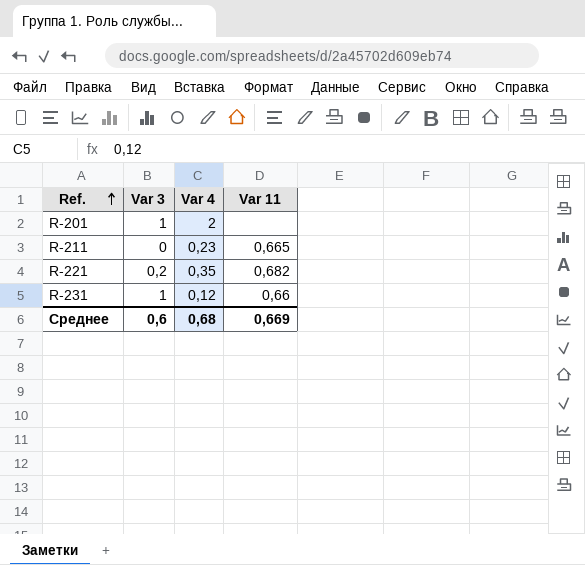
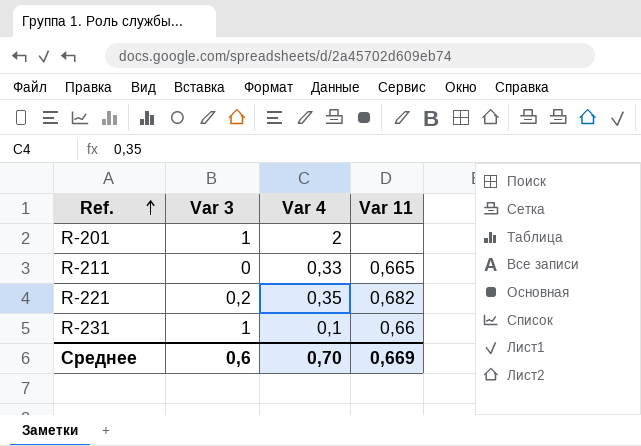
R-211 | Var 4: 0,23 -> 0,33
R-231 | Var 4: 0,12 -> 0,1
Среднее | Var 4: 0,68 -> 0,70

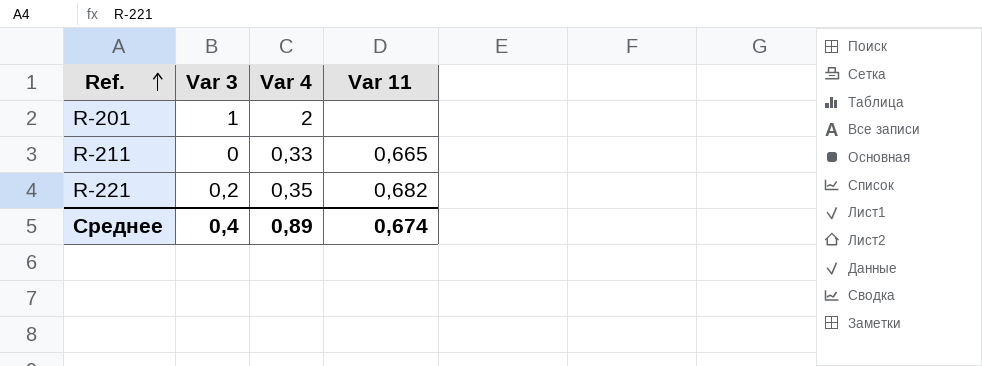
row R-231: 1 | 0,1 | 0,66 -> none
Среднее | Var 3: 0,6 -> 0,4
Среднее | Var 4: 0,70 -> 0,89
Среднее | Var 11: 0,669 -> 0,674

